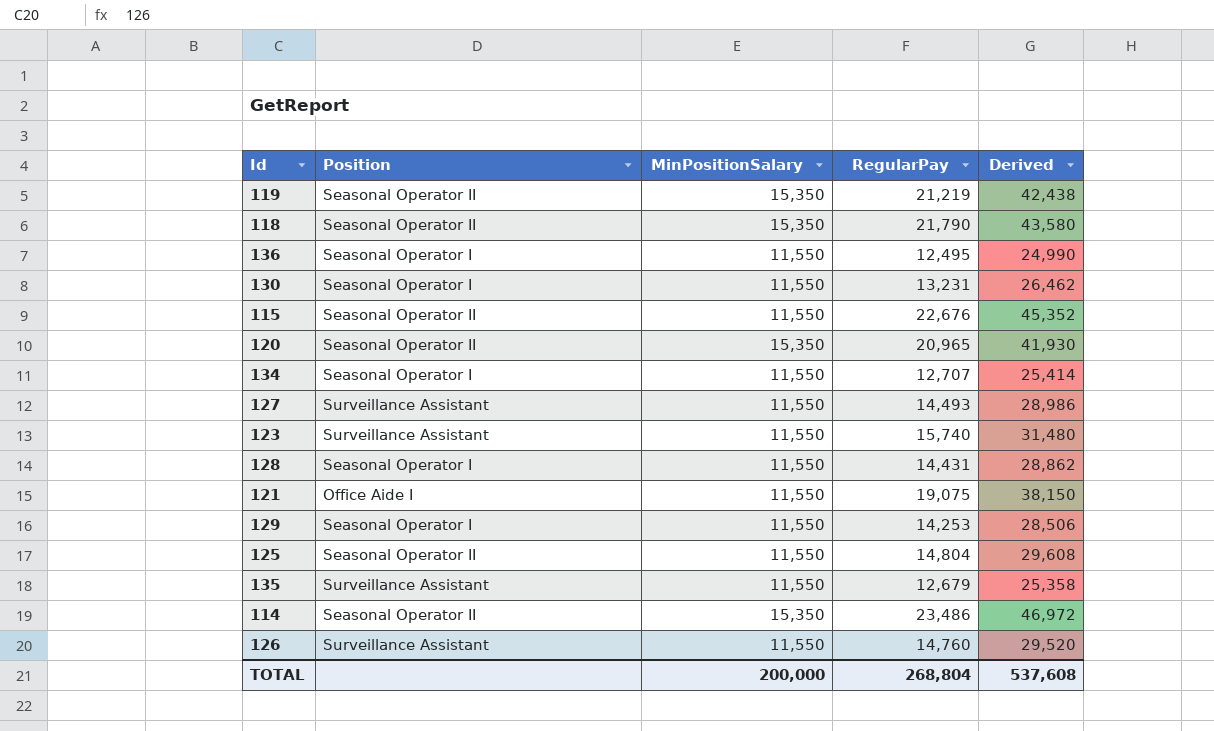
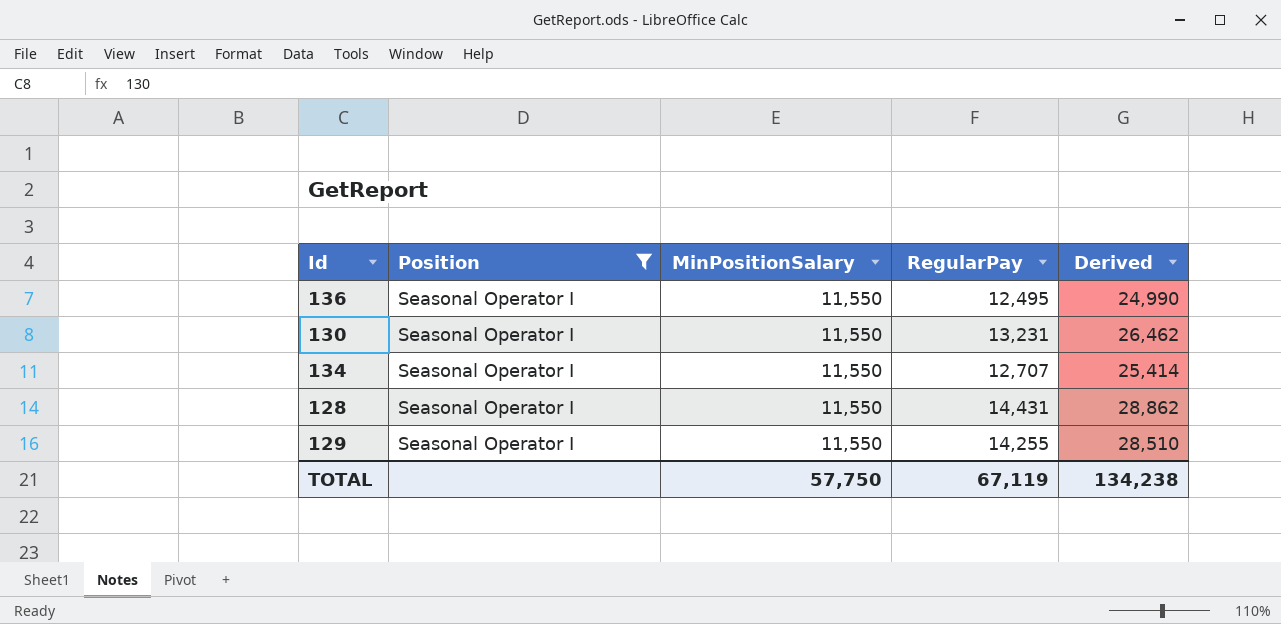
filter: none -> Position = Seasonal Operator I
129 | RegularPay: 14,253 -> 14,255
129 | Derived: 28,506 -> 28,510
TOTAL | MinPositionSalary: 200,000 -> 57,750
TOTAL | RegularPay: 268,804 -> 67,119
TOTAL | Derived: 537,608 -> 134,238

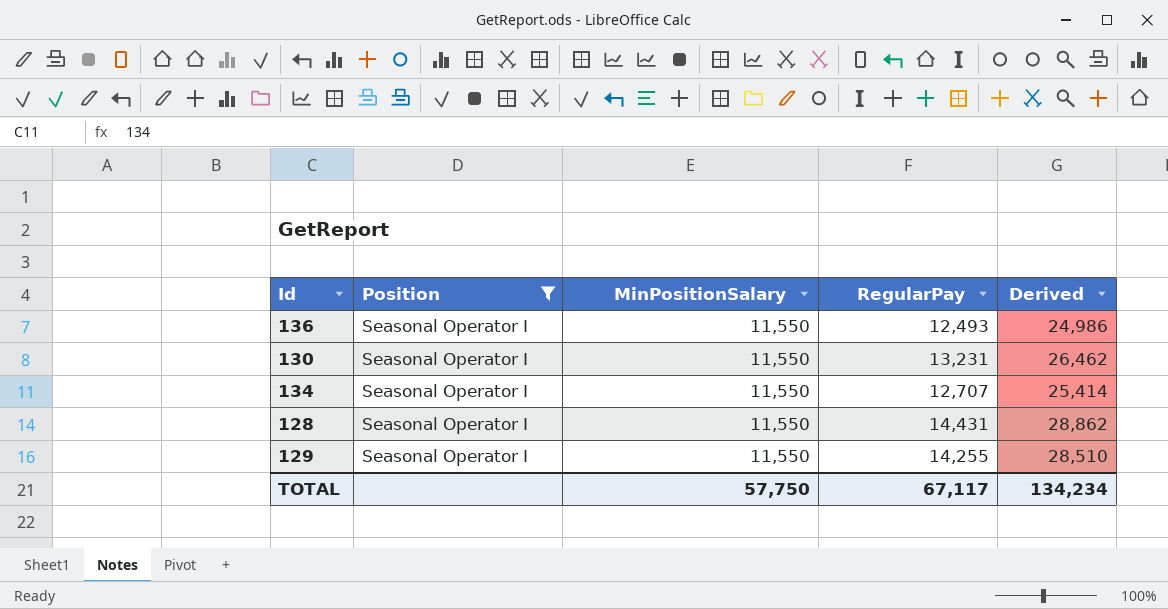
136 | RegularPay: 12,495 -> 12,493
136 | Derived: 24,990 -> 24,986
TOTAL | RegularPay: 67,119 -> 67,117
TOTAL | Derived: 134,238 -> 134,234

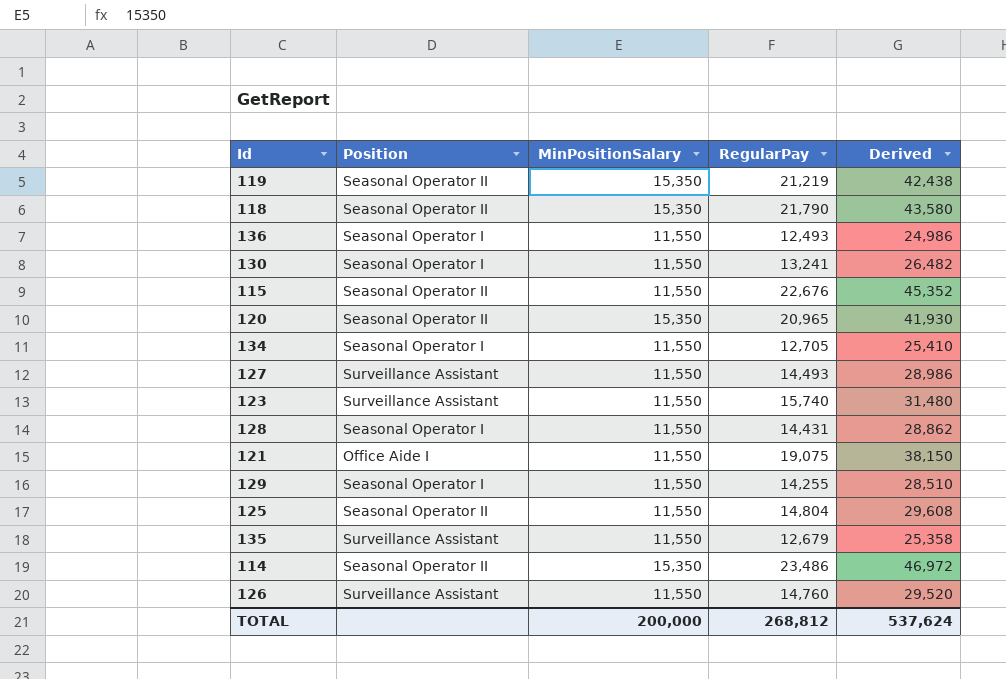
filter: Position = Seasonal Operator I -> none
130 | RegularPay: 13,231 -> 13,241
130 | Derived: 26,462 -> 26,482
134 | RegularPay: 12,707 -> 12,705
134 | Derived: 25,414 -> 25,410
TOTAL | MinPositionSalary: 57,750 -> 200,000
TOTAL | RegularPay: 67,117 -> 268,812
TOTAL | Derived: 134,234 -> 537,624

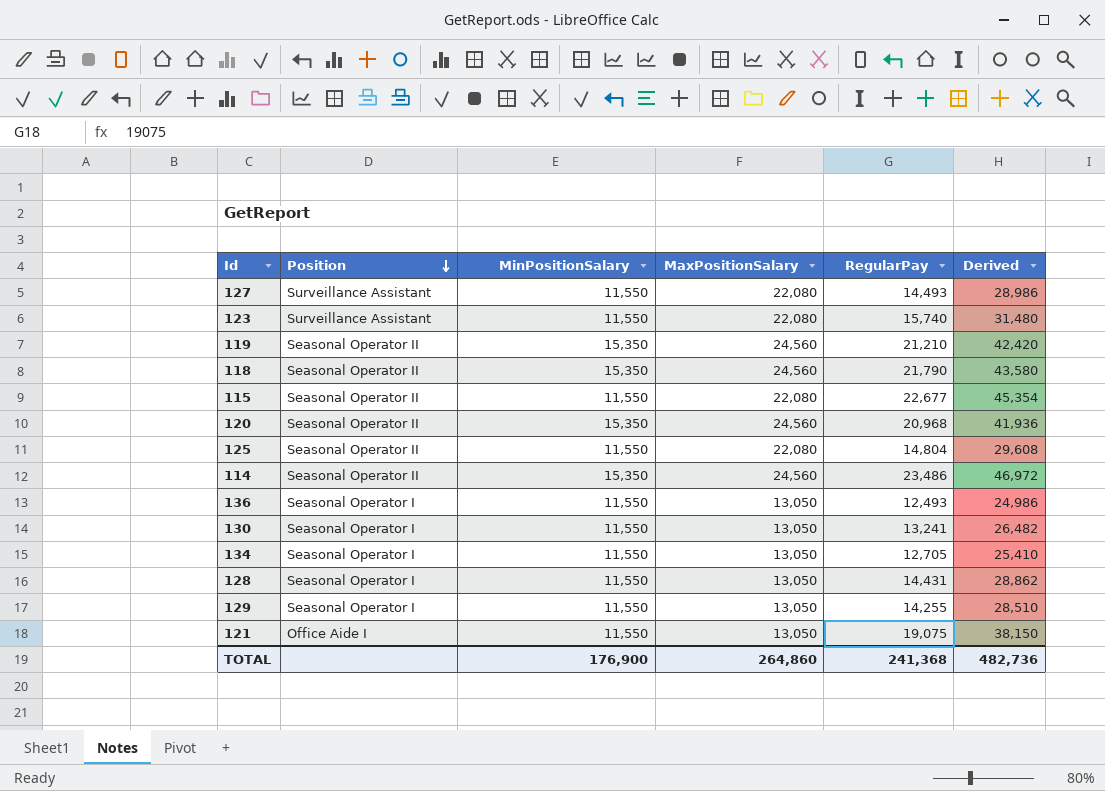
row order: none -> Position descending
column MaxPositionSalary | position: none -> 4
row 135: Surveillance Assistant | 11,550 | 12,679 | 25,358 -> none
row 126: Surveillance Assistant | 11,550 | 14,760 | 29,520 -> none
119 | RegularPay: 21,219 -> 21,210
119 | Derived: 42,438 -> 42,420
115 | RegularPay: 22,676 -> 22,677
115 | Derived: 45,352 -> 45,354
120 | RegularPay: 20,965 -> 20,968
120 | Derived: 41,930 -> 41,936
TOTAL | MinPositionSalary: 200,000 -> 176,900
TOTAL | RegularPay: 268,812 -> 241,368
TOTAL | Derived: 537,624 -> 482,736

